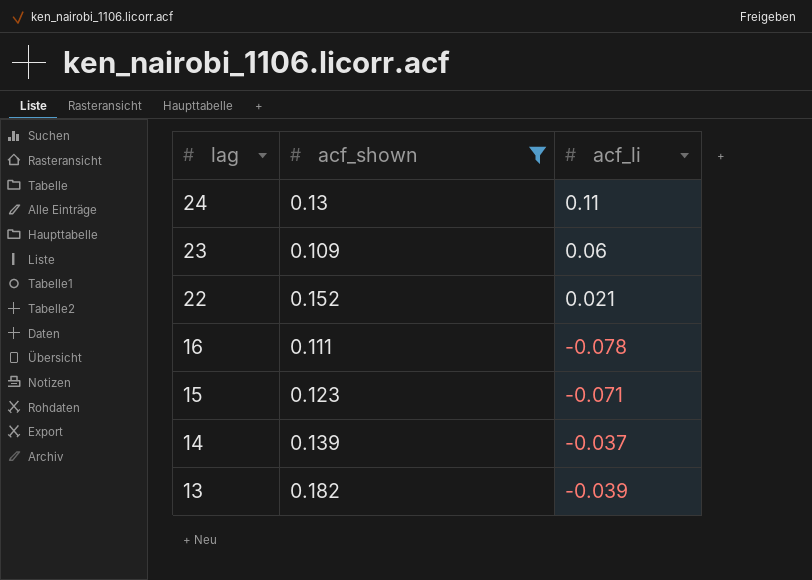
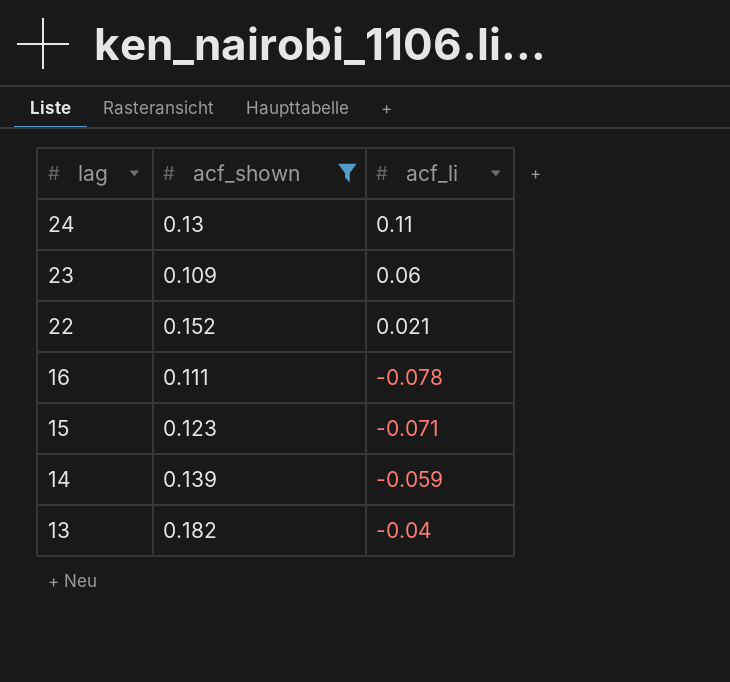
14 | acf_li: -0.037 -> -0.059
13 | acf_li: -0.039 -> -0.04

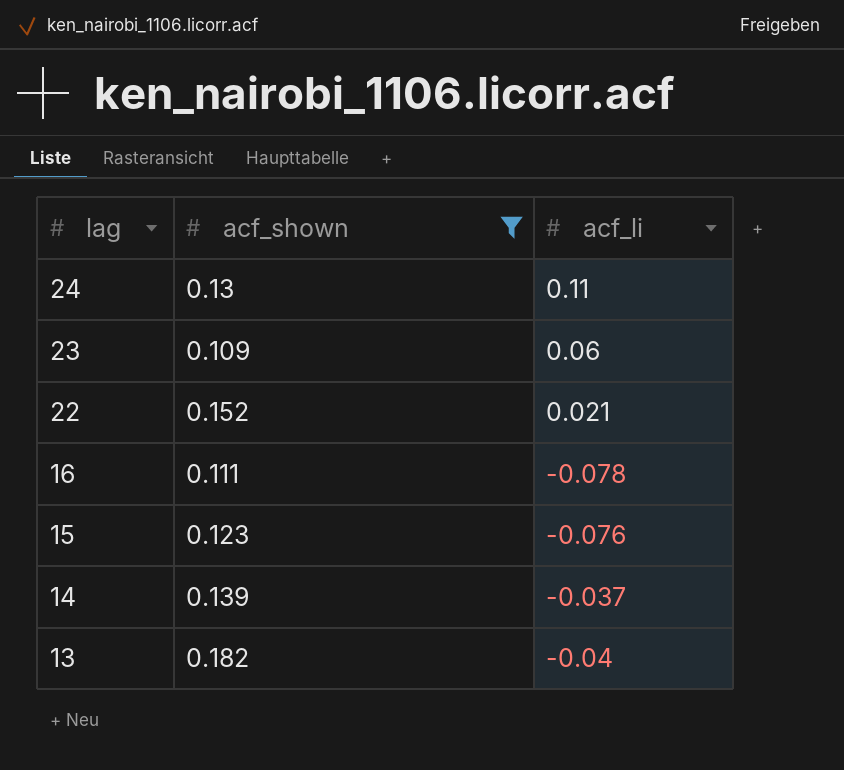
15 | acf_li: -0.071 -> -0.076
14 | acf_li: -0.059 -> -0.037

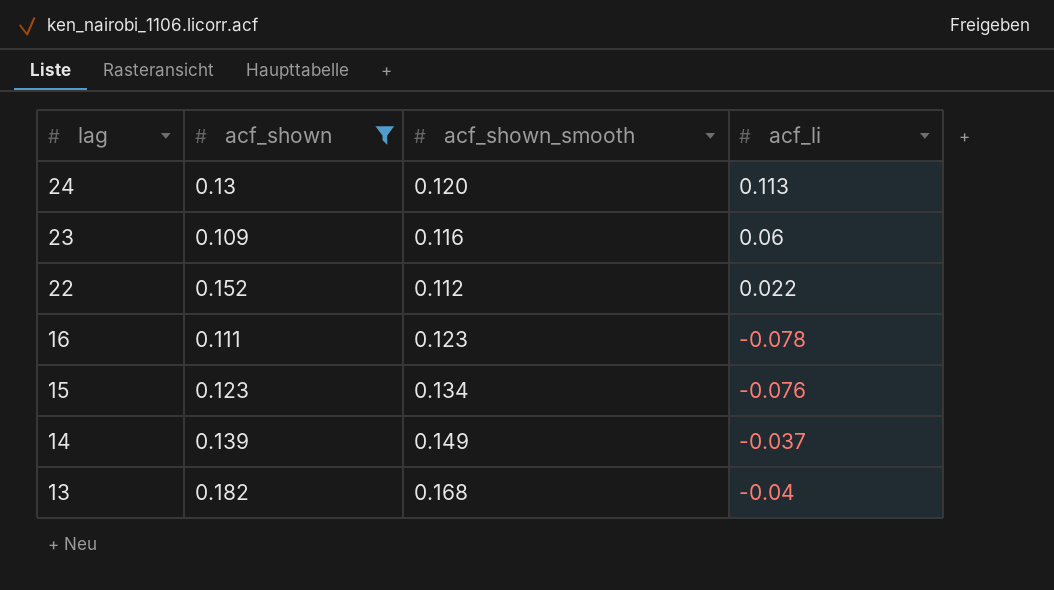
column acf_shown_smooth | position: none -> 3
24 | acf_li: 0.11 -> 0.113
22 | acf_li: 0.021 -> 0.022

